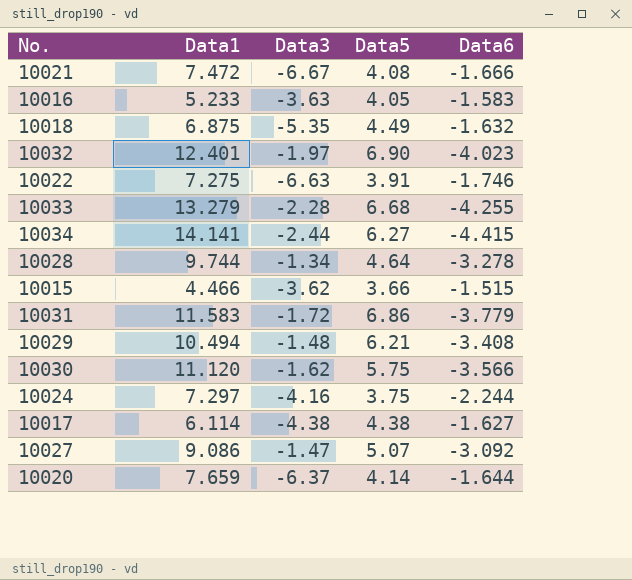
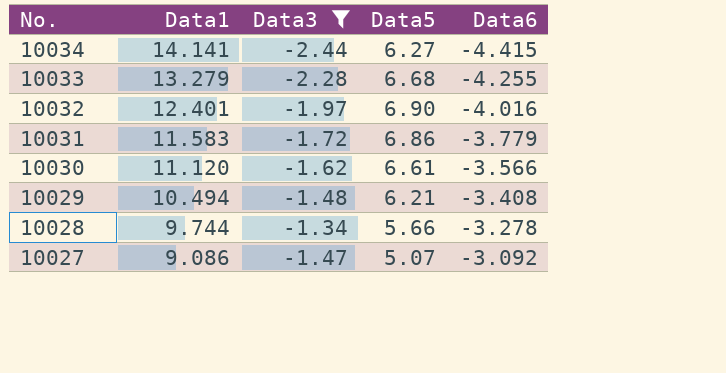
filter: none -> Data3 >= -2.44
row order: none -> No. descending
10032 | Data6: -4.023 -> -4.016
10030 | Data5: 5.75 -> 6.61
10028 | Data5: 4.64 -> 5.66

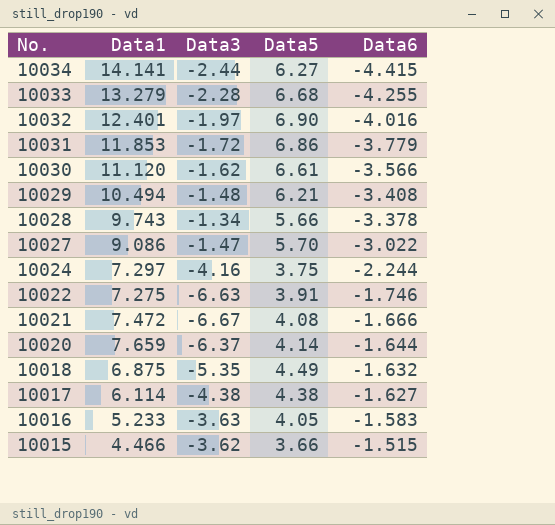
filter: Data3 >= -2.44 -> none
10031 | Data1: 11.583 -> 11.853
10028 | Data1: 9.744 -> 9.743
10028 | Data6: -3.278 -> -3.378
10027 | Data5: 5.07 -> 5.70
10027 | Data6: -3.092 -> -3.022

